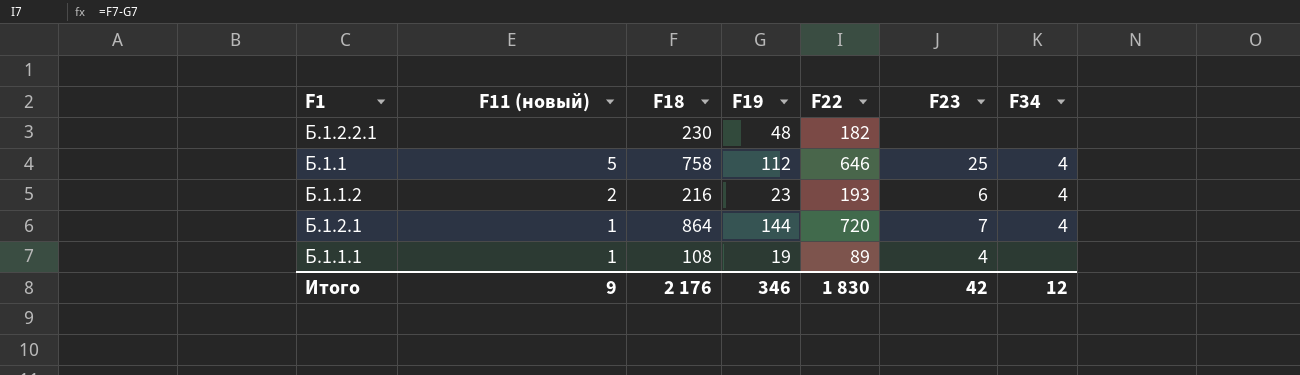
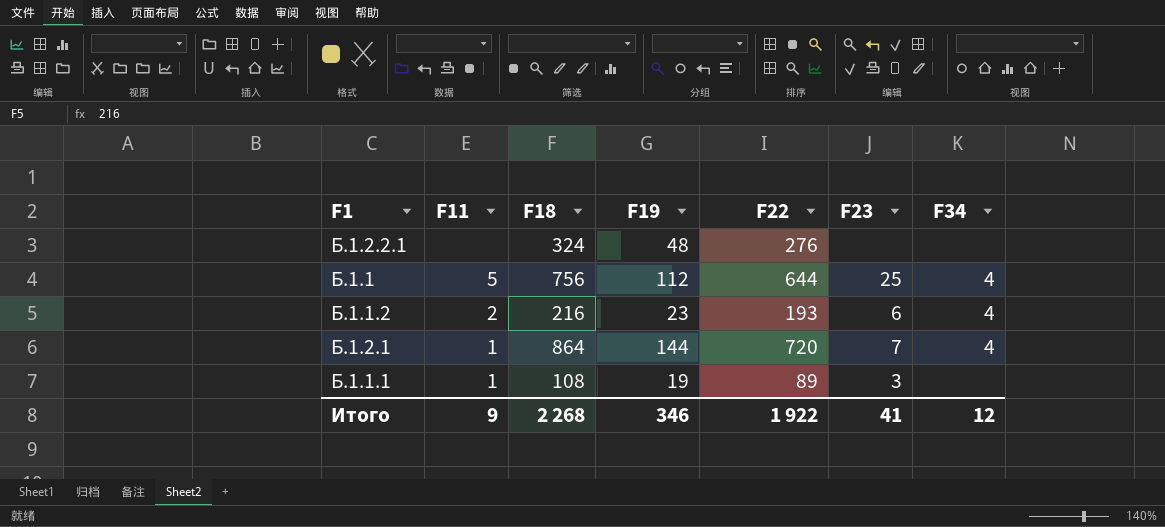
column name: F11 (новый) -> F11
Б.1.2.2.1 | F18: 230 -> 324
Б.1.2.2.1 | F22: 182 -> 276
Б.1.1 | F18: 758 -> 756
Б.1.1 | F22: 646 -> 644
Б.1.1.1 | F23: 4 -> 3
Итого | F18: 2 176 -> 2 268
Итого | F22: 1 830 -> 1 922
Итого | F23: 42 -> 41

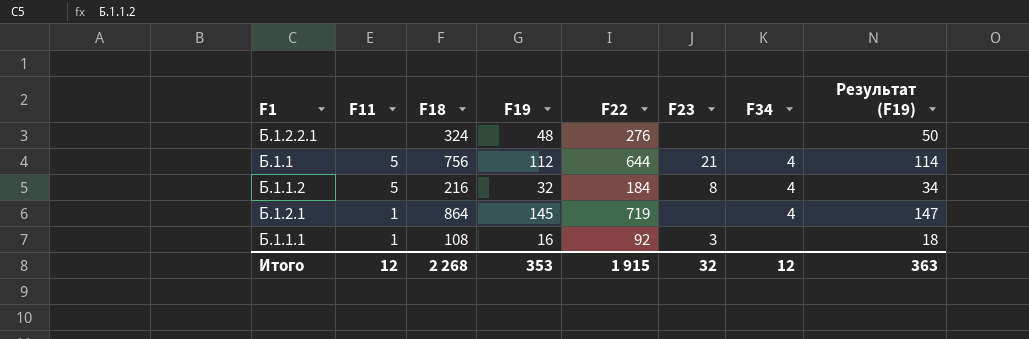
column Результат (F19) | formula: none -> [F19] + 2
Б.1.1 | F23: 25 -> 21
Б.1.1.2 | F11: 2 -> 5
Б.1.1.2 | F19: 23 -> 32
Б.1.1.2 | F22: 193 -> 184
Б.1.1.2 | F23: 6 -> 8
Б.1.2.1 | F19: 144 -> 145
Б.1.2.1 | F22: 720 -> 719
Б.1.2.1 | F23: 7 -> none
Б.1.1.1 | F19: 19 -> 16
Б.1.1.1 | F22: 89 -> 92
Итого | F11: 9 -> 12
Итого | F19: 346 -> 353
Итого | F22: 1 922 -> 1 915
Итого | F23: 41 -> 32

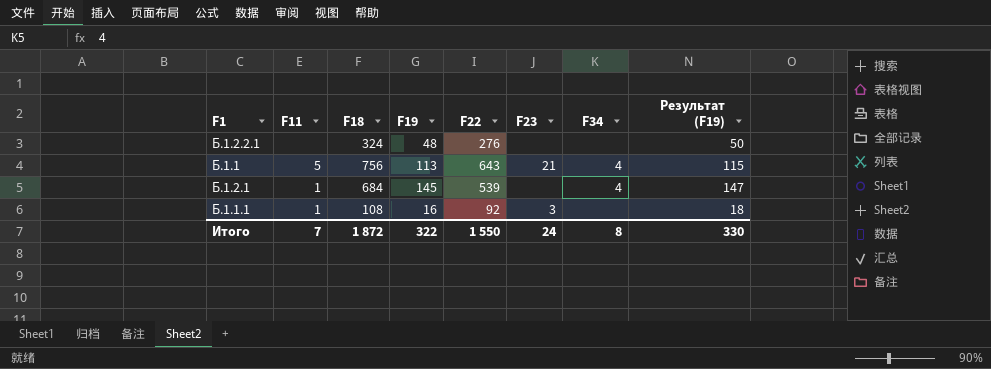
row Б.1.1.2: 5 | 216 | 32 | 184 | 8 | 4 | 34 -> none
Б.1.1 | F19: 112 -> 113
Б.1.1 | F22: 644 -> 643
Б.1.1 | Результат (F19): 114 -> 115
Б.1.2.1 | F18: 864 -> 684
Б.1.2.1 | F22: 719 -> 539
Итого | F11: 12 -> 7
Итого | F18: 2 268 -> 1 872
Итого | F19: 353 -> 322
Итого | F22: 1 915 -> 1 550
Итого | F23: 32 -> 24
Итого | F34: 12 -> 8
Итого | Результат (F19): 363 -> 330

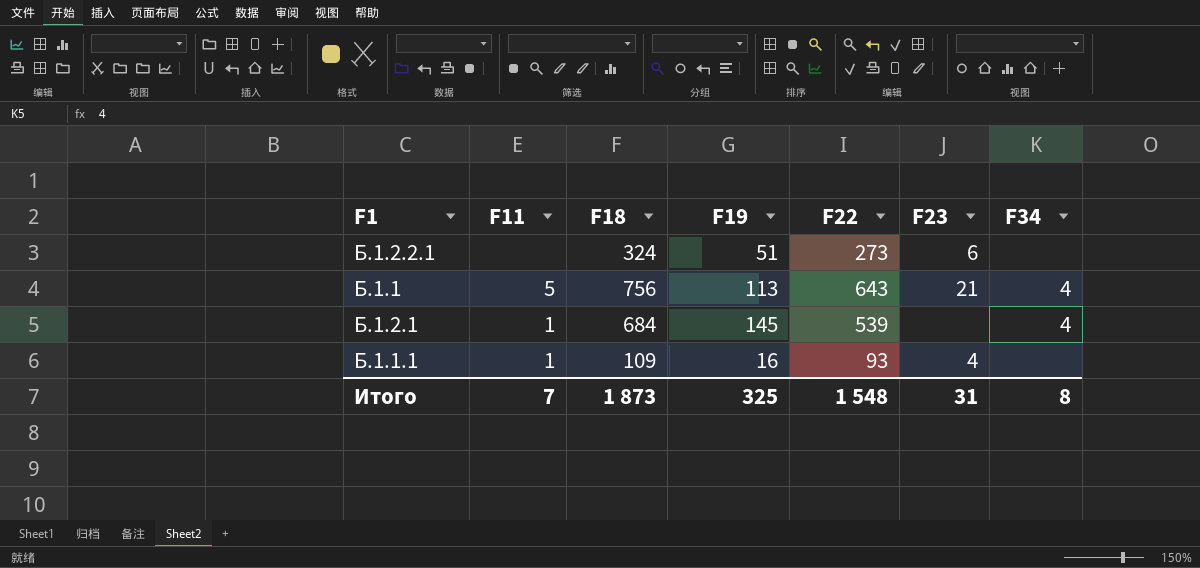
column Результат (F19) | formula: [F19] + 2 -> none
Б.1.2.2.1 | F19: 48 -> 51
Б.1.2.2.1 | F22: 276 -> 273
Б.1.2.2.1 | F23: none -> 6
Б.1.1.1 | F18: 108 -> 109
Б.1.1.1 | F22: 92 -> 93
Б.1.1.1 | F23: 3 -> 4
Итого | F18: 1 872 -> 1 873
Итого | F19: 322 -> 325
Итого | F22: 1 550 -> 1 548
Итого | F23: 24 -> 31

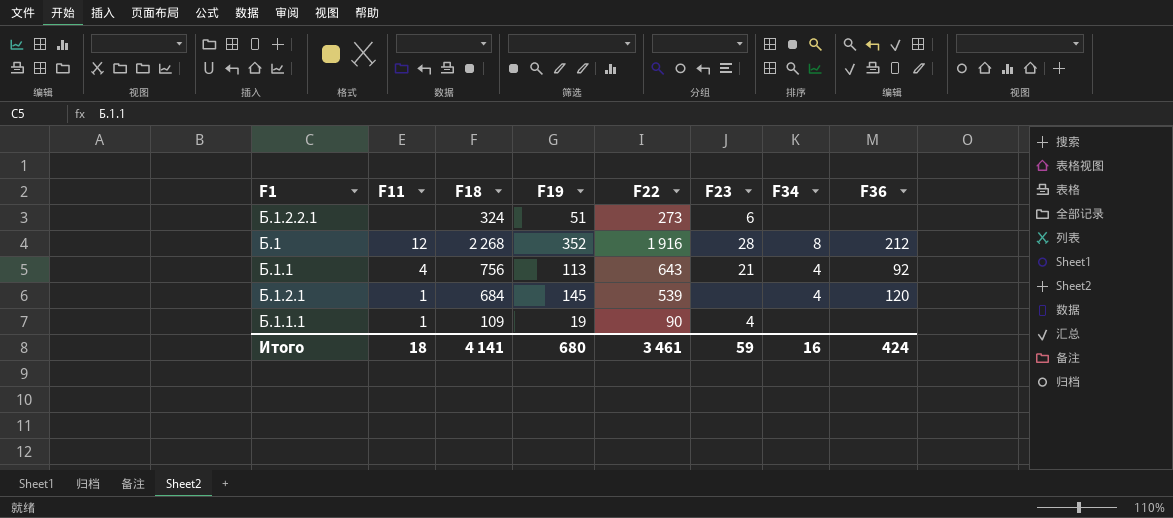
column F36 | position: none -> 8
row Б.1: none -> 12 | 2 268 | 352 | 1 916 | 28 | 8 | 212
Б.1.1 | F11: 5 -> 4
Б.1.1.1 | F19: 16 -> 19
Б.1.1.1 | F22: 93 -> 90
Итого | F11: 7 -> 18
Итого | F18: 1 873 -> 4 141
Итого | F19: 325 -> 680
Итого | F22: 1 548 -> 3 461
Итого | F23: 31 -> 59
Итого | F34: 8 -> 16

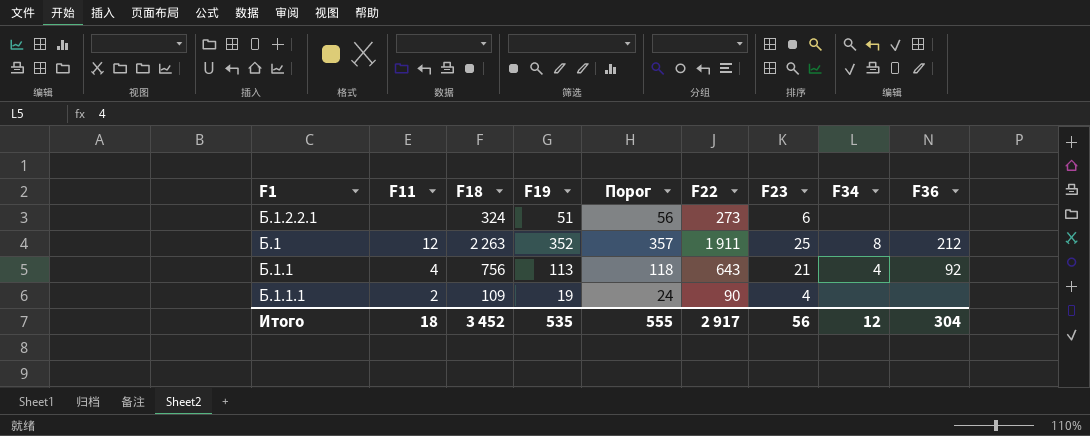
column Порог | formula: none -> [F19] + 5
row Б.1.2.1: 1 | 684 | 145 | 539 | none | 4 | 120 -> none
Б.1 | F18: 2 268 -> 2 263
Б.1 | F22: 1 916 -> 1 911
Б.1 | F23: 28 -> 25
Б.1.1.1 | F11: 1 -> 2
Итого | F18: 4 141 -> 3 452
Итого | F19: 680 -> 535
Итого | F22: 3 461 -> 2 917
Итого | F23: 59 -> 56
Итого | F34: 16 -> 12
Итого | F36: 424 -> 304

